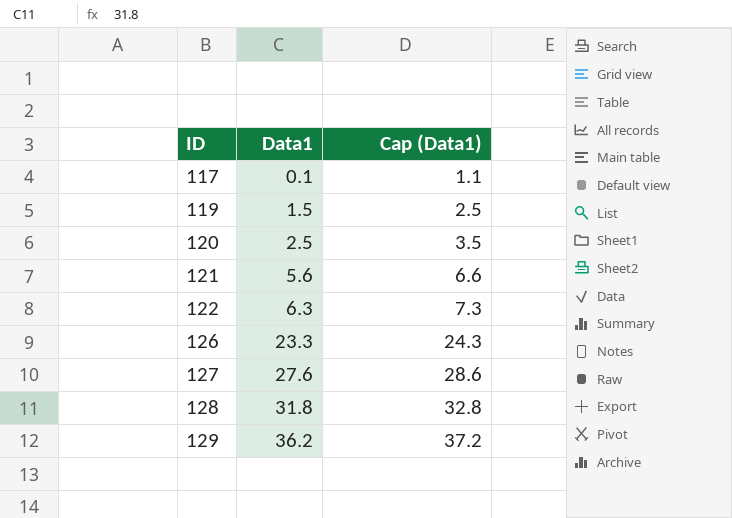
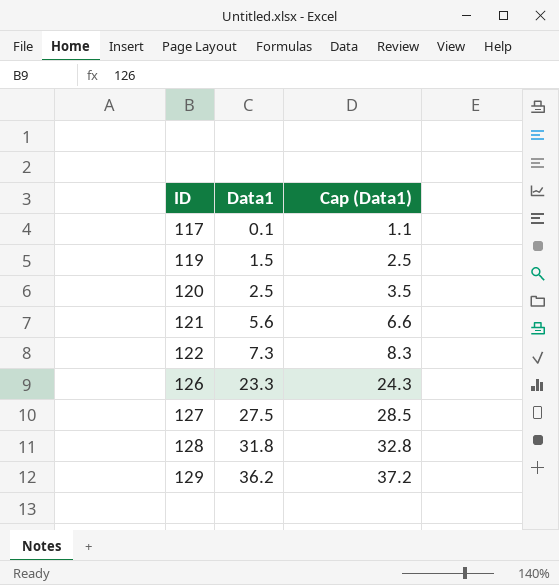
122 | Data1: 6.3 -> 7.3
122 | Cap (Data1): 7.3 -> 8.3
127 | Data1: 27.6 -> 27.5
127 | Cap (Data1): 28.6 -> 28.5

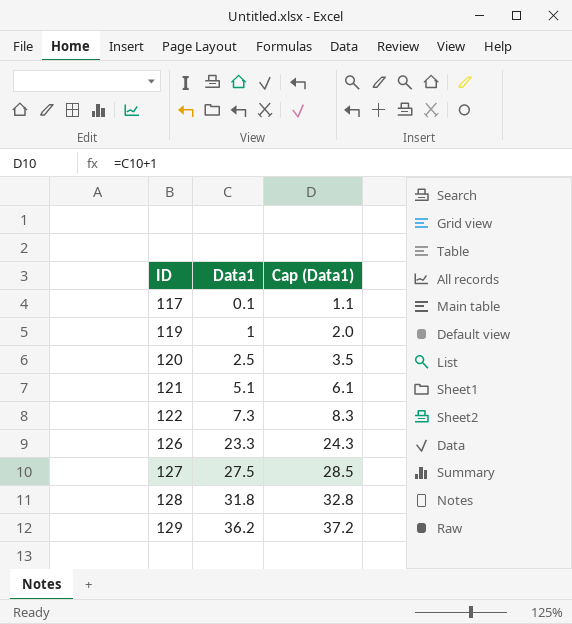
119 | Data1: 1.5 -> 1
119 | Cap (Data1): 2.5 -> 2.0
121 | Data1: 5.6 -> 5.1
121 | Cap (Data1): 6.6 -> 6.1

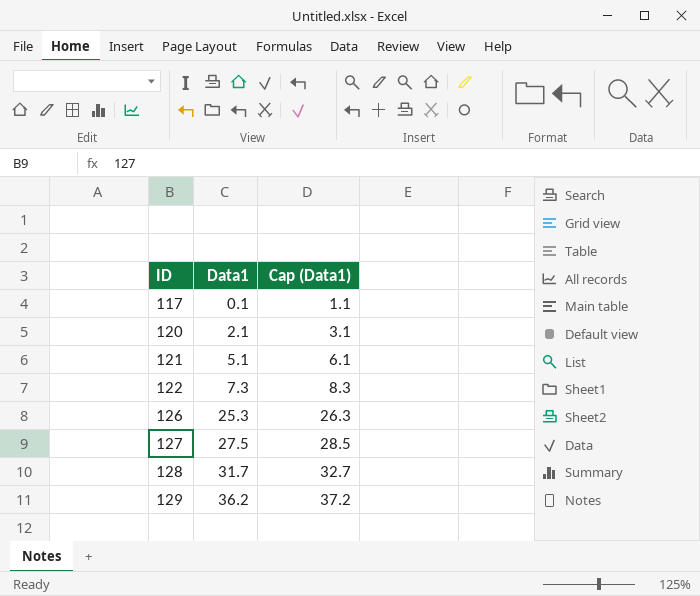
row 119: 1 | 2.0 -> none
120 | Data1: 2.5 -> 2.1
120 | Cap (Data1): 3.5 -> 3.1
126 | Data1: 23.3 -> 25.3
126 | Cap (Data1): 24.3 -> 26.3
128 | Data1: 31.8 -> 31.7
128 | Cap (Data1): 32.8 -> 32.7

